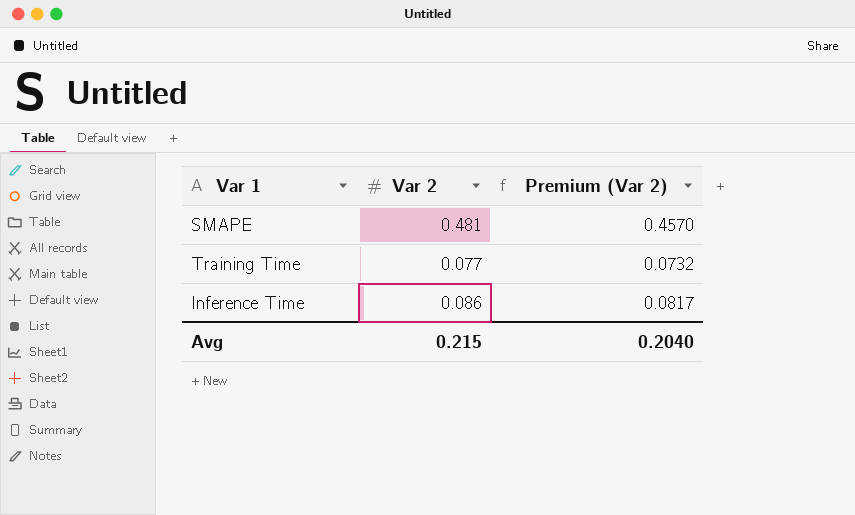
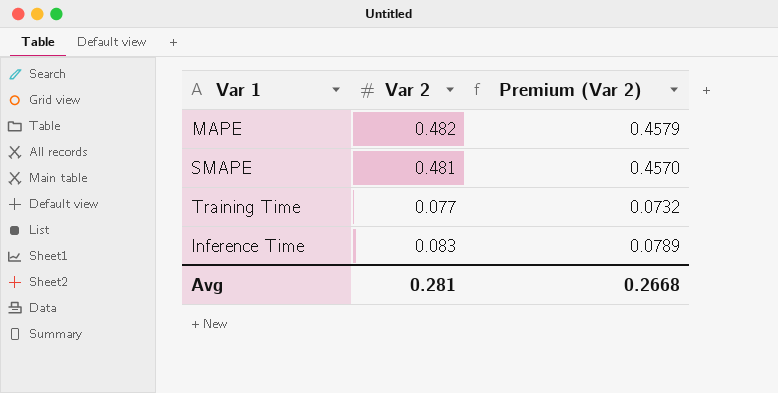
row MAPE: none -> 0.482 | 0.4579
Inference Time | Var 2: 0.086 -> 0.083
Inference Time | Premium (Var 2): 0.0817 -> 0.0789
Avg | Var 2: 0.215 -> 0.281
Avg | Premium (Var 2): 0.2040 -> 0.2668

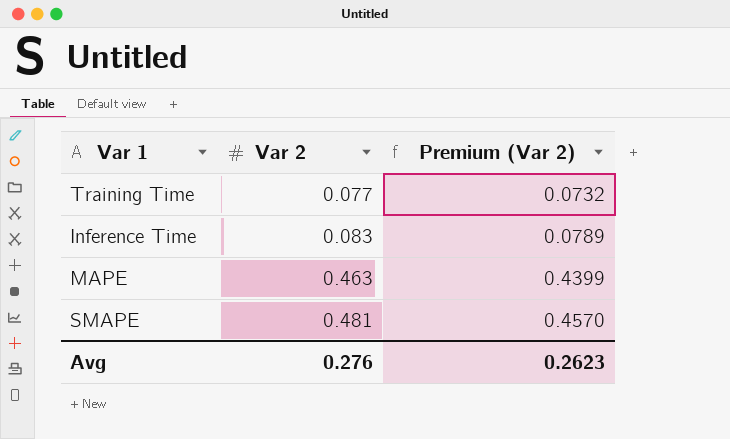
row order: none -> Var 2 ascending
MAPE | Var 2: 0.482 -> 0.463
MAPE | Premium (Var 2): 0.4579 -> 0.4399
Avg | Var 2: 0.281 -> 0.276
Avg | Premium (Var 2): 0.2668 -> 0.2623

